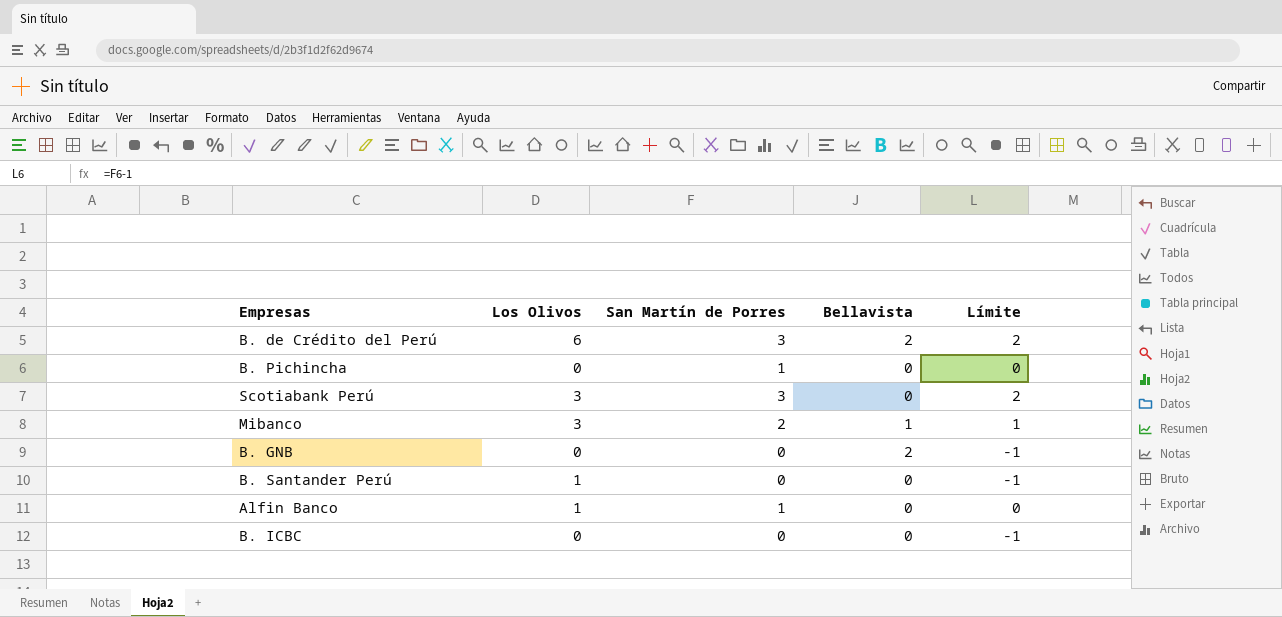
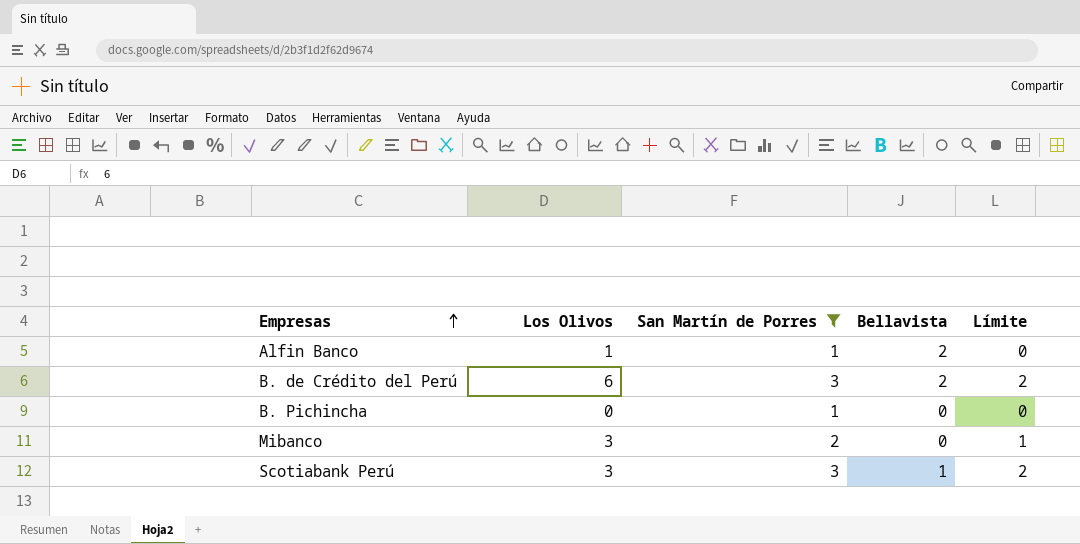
filter: none -> San Martín de Porres != 0
row order: none -> Empresas ascending
Alfin Banco | Bellavista: 0 -> 2
Mibanco | Bellavista: 1 -> 0
Scotiabank Perú | Bellavista: 0 -> 1

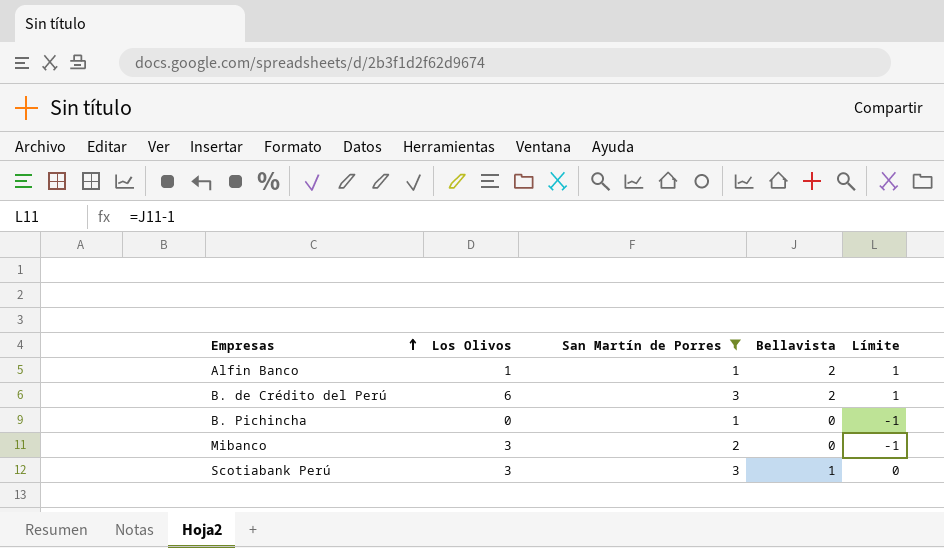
column Límite | formula: [San Martín de Porres] - 1 -> [Bellavista] - 1

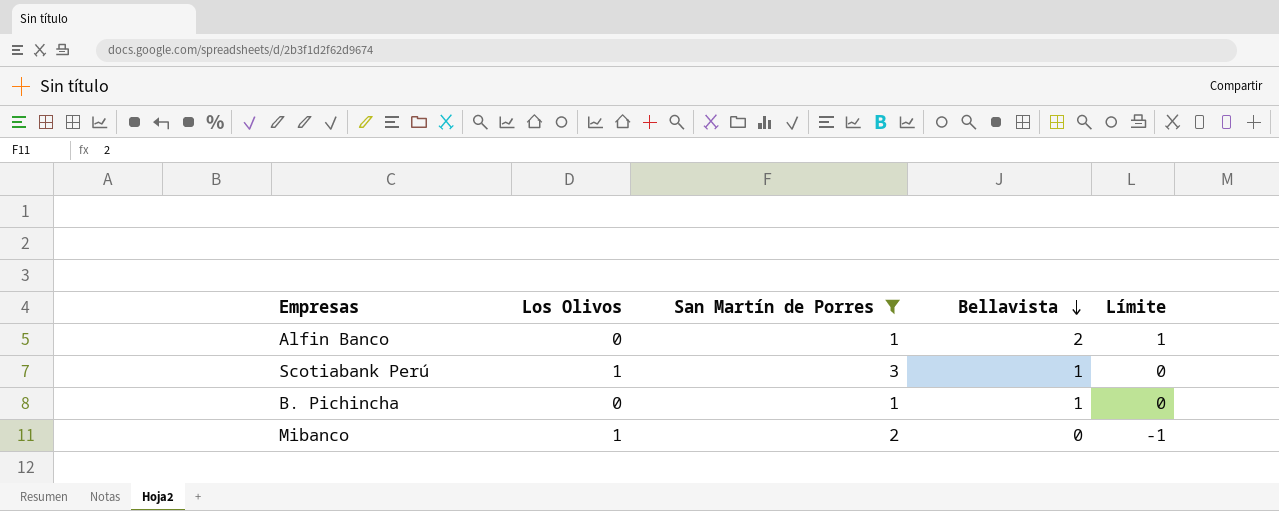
row order: Empresas ascending -> Bellavista descending
row B. de Crédito del Perú: 6 | 3 | 2 | 1 -> none
Alfin Banco | Los Olivos: 1 -> 0
Scotiabank Perú | Los Olivos: 3 -> 1
B. Pichincha | Bellavista: 0 -> 1
B. Pichincha | Límite: -1 -> 0
Mibanco | Los Olivos: 3 -> 1

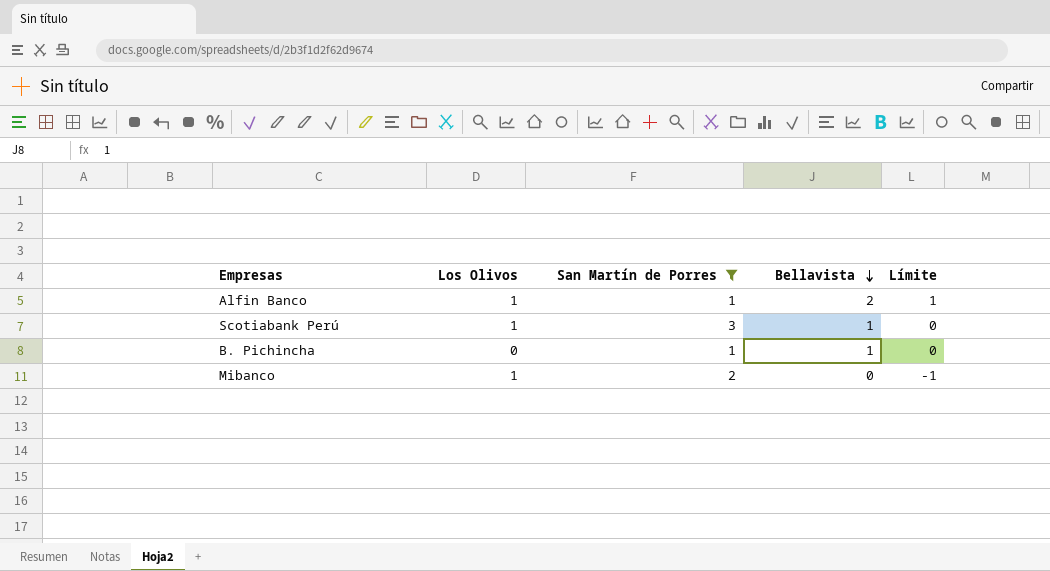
Alfin Banco | Los Olivos: 0 -> 1

